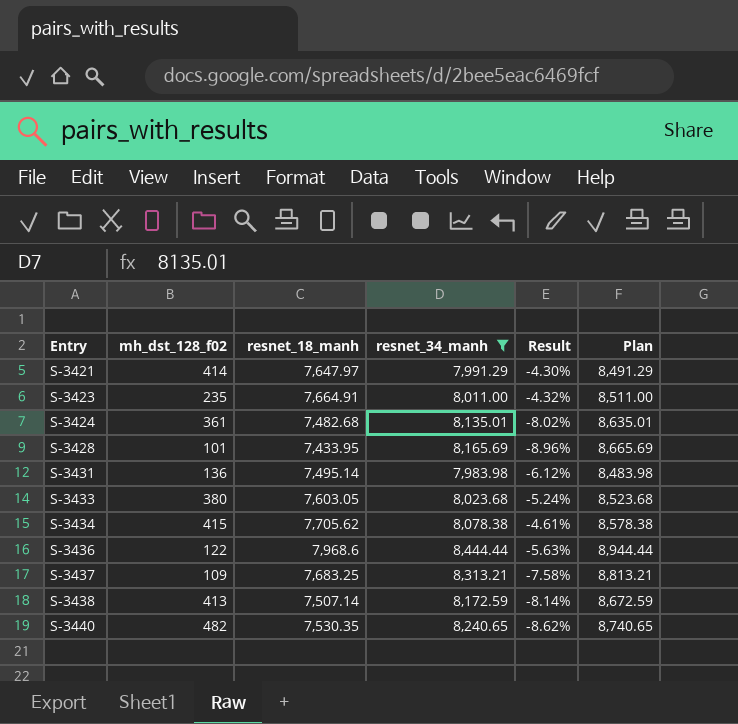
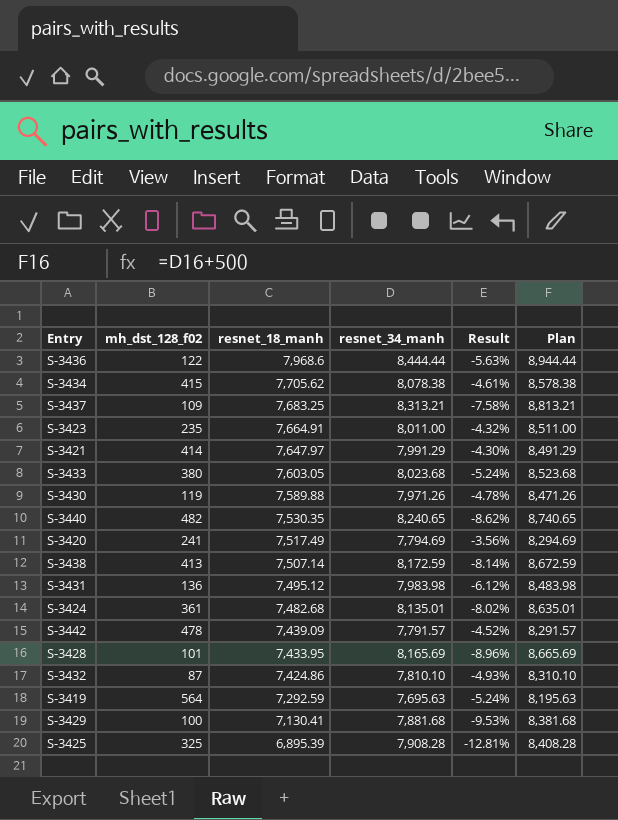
filter: resnet_34_manh >= 7,983.98 -> none
row order: Entry ascending -> resnet_18_manh descending
S-3431 | resnet_18_manh: 7,495.14 -> 7,495.12

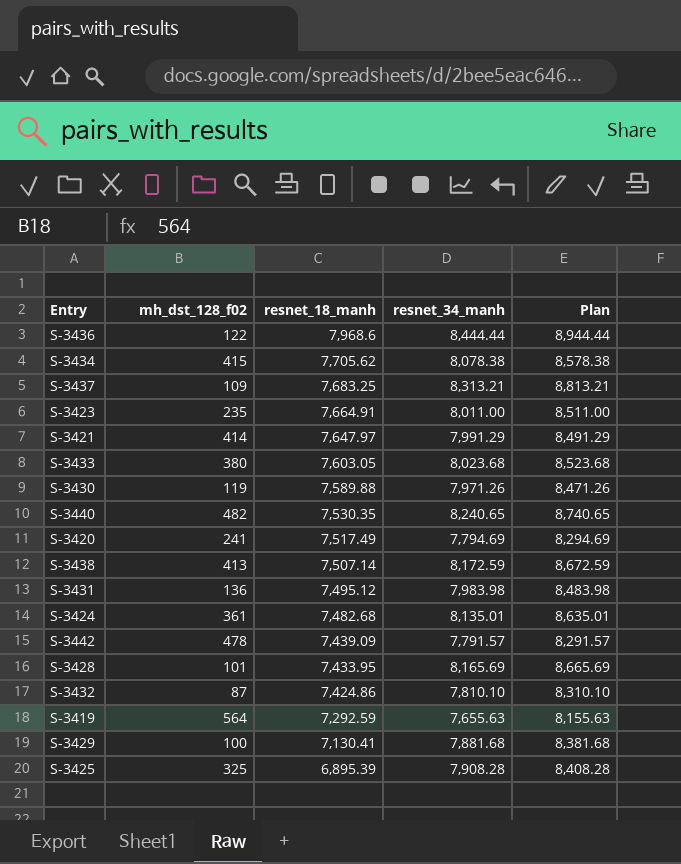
column Result | formula: ([resnet_18_manh] - [resnet_34_manh]) / [resnet_34_manh] -> none
S-3419 | resnet_34_manh: 7,695.63 -> 7,655.63
S-3419 | Plan: 8,195.63 -> 8,155.63

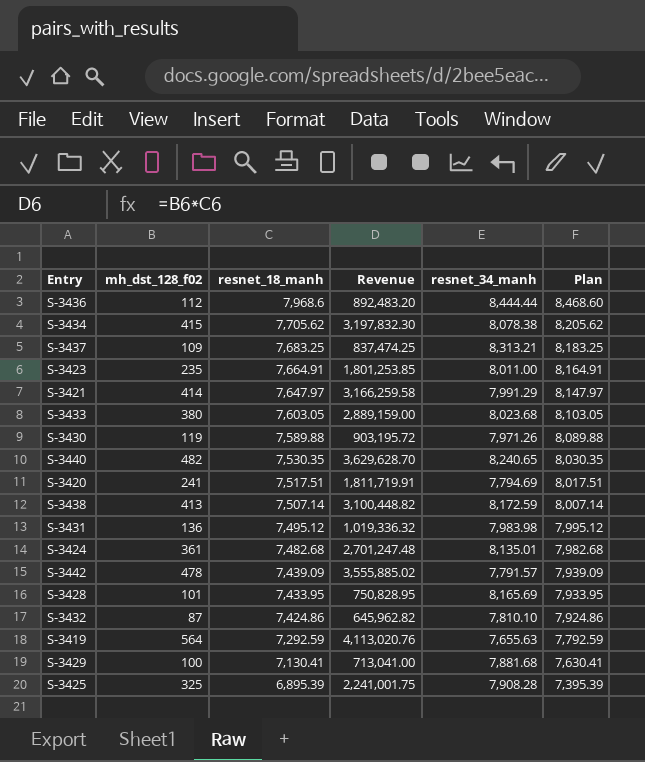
column Revenue | formula: none -> [mh_dst_128_f02] * [resnet_18_manh]
column Plan | formula: [resnet_34_manh] + 500 -> [resnet_18_manh] + 500
S-3436 | mh_dst_128_f02: 122 -> 112
S-3420 | resnet_18_manh: 7,517.49 -> 7,517.51

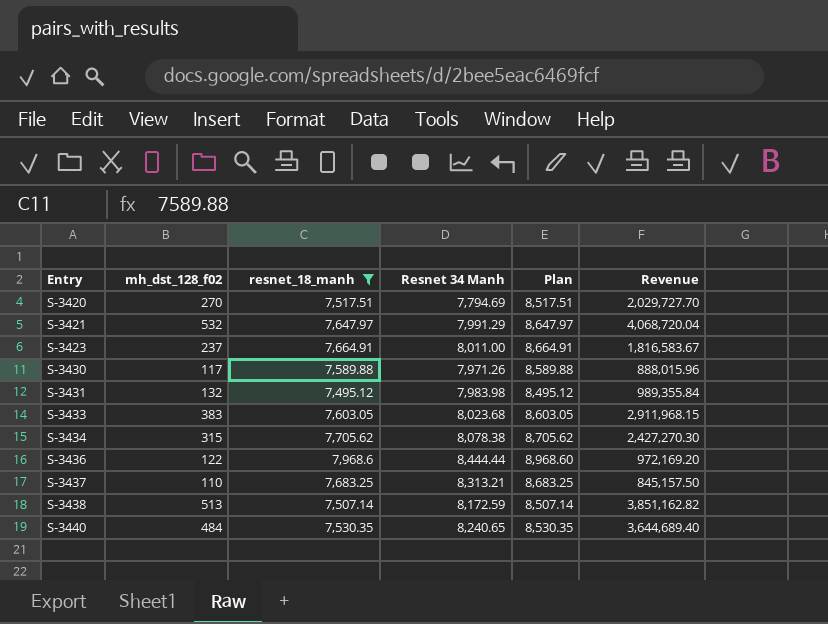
filter: none -> resnet_18_manh >= 7,495.12
row order: resnet_18_manh descending -> Entry ascending
column name: resnet_34_manh -> Resnet 34 Manh
column Plan | formula: [resnet_18_manh] + 500 -> [resnet_18_manh] + 1000
column Revenue | position: 4 -> 6
S-3420 | mh_dst_128_f02: 241 -> 270
S-3420 | Revenue: 1,811,719.91 -> 2,029,727.70
S-3421 | mh_dst_128_f02: 414 -> 532
S-3421 | Revenue: 3,166,259.58 -> 4,068,720.04
S-3423 | mh_dst_128_f02: 235 -> 237
S-3423 | Revenue: 1,801,253.85 -> 1,816,583.67
S-3430 | mh_dst_128_f02: 119 -> 117
S-3430 | Revenue: 903,195.72 -> 888,015.96
S-3431 | mh_dst_128_f02: 136 -> 132
S-3431 | Revenue: 1,019,336.32 -> 989,355.84
S-3433 | mh_dst_128_f02: 380 -> 383
S-3433 | Revenue: 2,889,159.00 -> 2,911,968.15
S-3434 | mh_dst_128_f02: 415 -> 315
S-3434 | Revenue: 3,197,832.30 -> 2,427,270.30
S-3436 | mh_dst_128_f02: 112 -> 122
S-3436 | Revenue: 892,483.20 -> 972,169.20
S-3437 | mh_dst_128_f02: 109 -> 110
S-3437 | Revenue: 837,474.25 -> 845,157.50
S-3438 | mh_dst_128_f02: 413 -> 513
S-3438 | Revenue: 3,100,448.82 -> 3,851,162.82
S-3440 | mh_dst_128_f02: 482 -> 484
S-3440 | Revenue: 3,629,628.70 -> 3,644,689.40

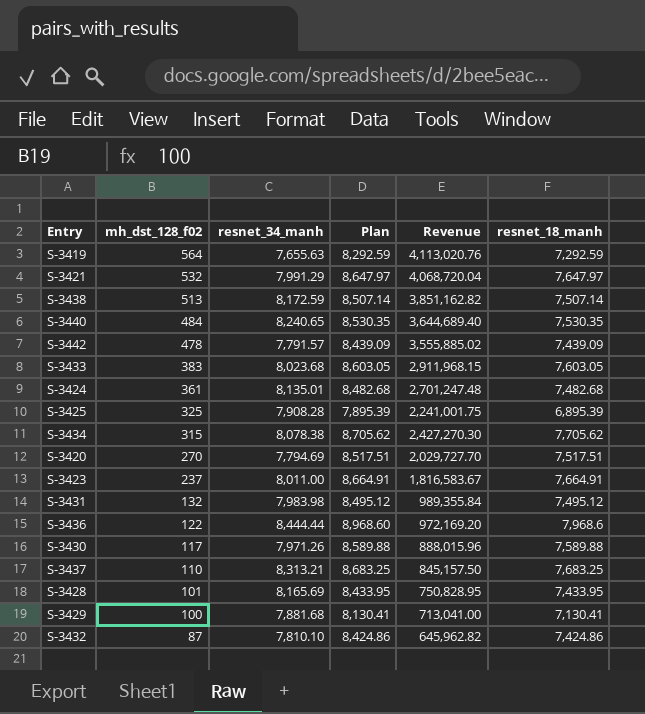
filter: resnet_18_manh >= 7,495.12 -> none
row order: Entry ascending -> mh_dst_128_f02 descending
column name: Resnet 34 Manh -> resnet_34_manh
column resnet_18_manh | position: 3 -> 6

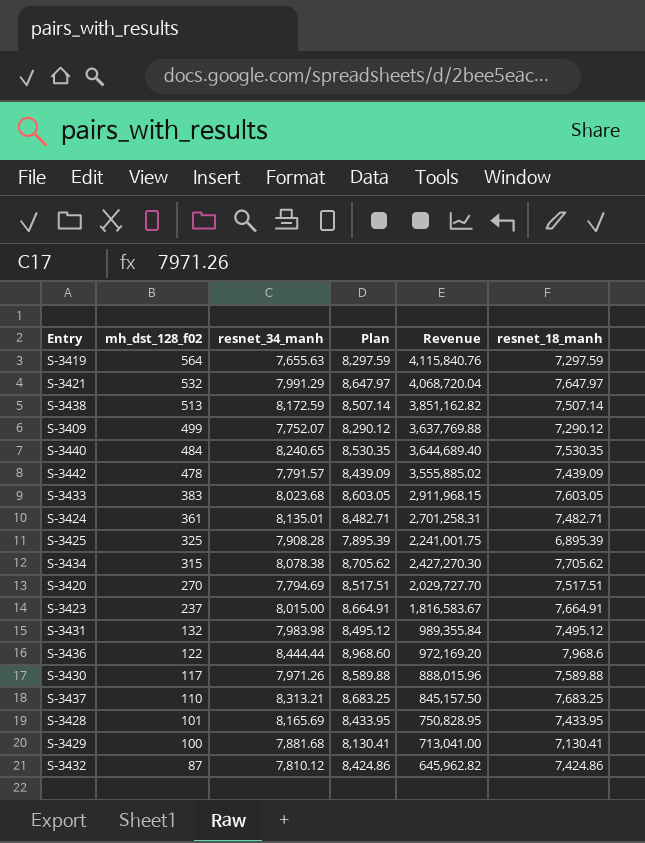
S-3419 | Plan: 8,292.59 -> 8,297.59
S-3419 | Revenue: 4,113,020.76 -> 4,115,840.76
S-3419 | resnet_18_manh: 7,292.59 -> 7,297.59
row S-3409: none -> 499 | 7,752.07 | 8,290.12 | 3,637,769.88 | 7,290.12
S-3424 | Plan: 8,482.68 -> 8,482.71
S-3424 | Revenue: 2,701,247.48 -> 2,701,258.31
S-3424 | resnet_18_manh: 7,482.68 -> 7,482.71
S-3423 | resnet_34_manh: 8,011.00 -> 8,015.00
S-3432 | resnet_34_manh: 7,810.10 -> 7,810.12

